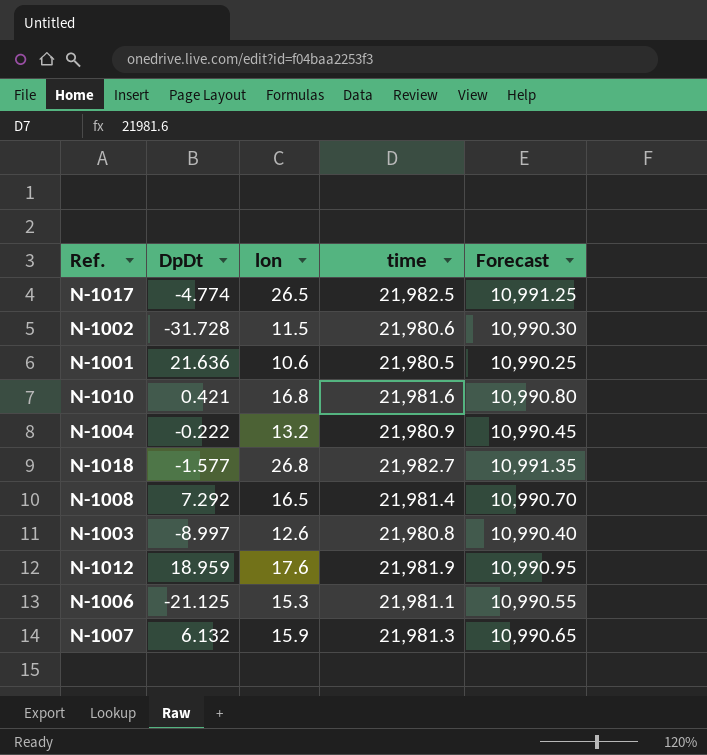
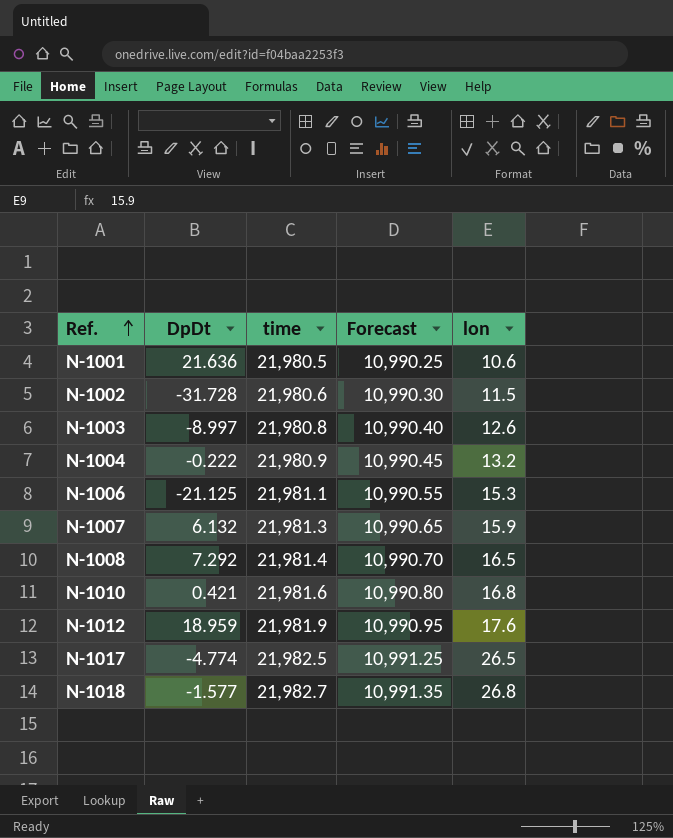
row order: none -> Ref. ascending
column lon | position: 3 -> 5

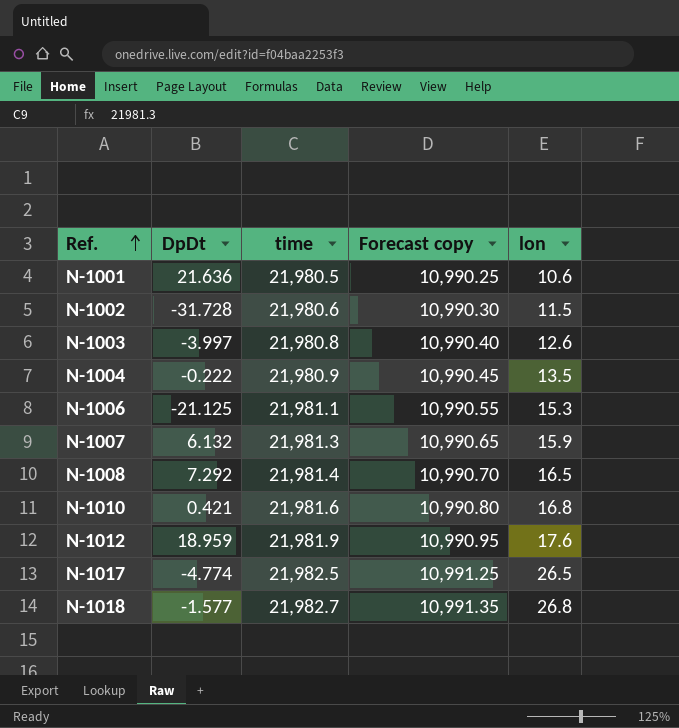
column name: Forecast -> Forecast copy
N-1003 | DpDt: -8.997 -> -3.997
N-1004 | lon: 13.2 -> 13.5

